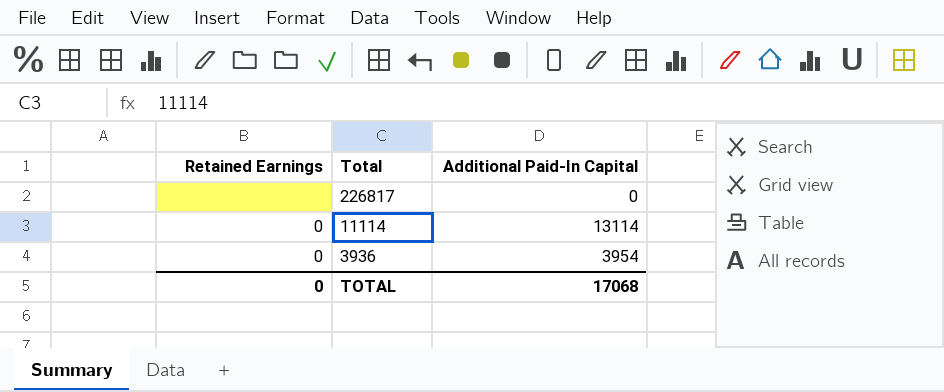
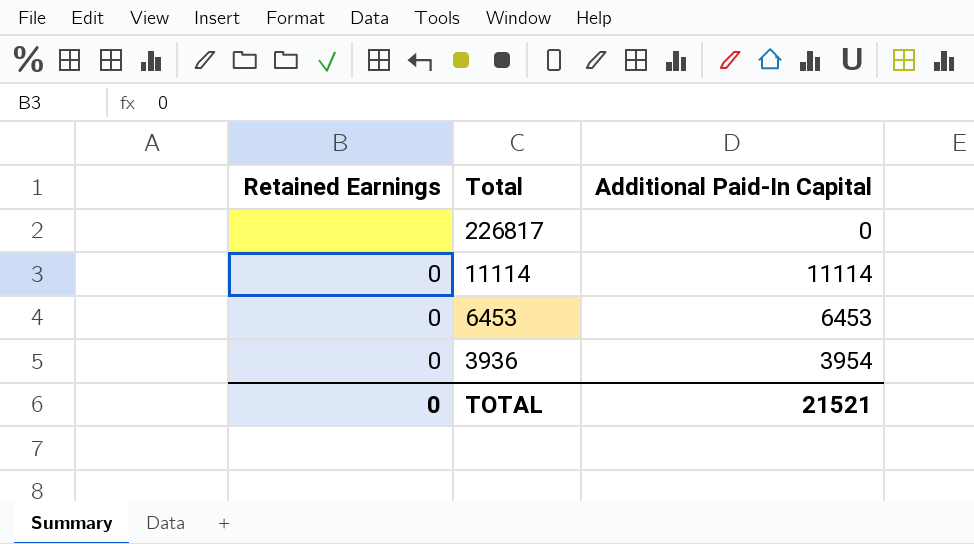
11114 | Additional Paid-In Capital: 13114 -> 11114
row 6453: none -> 0 | 6453
TOTAL | Additional Paid-In Capital: 17068 -> 21521

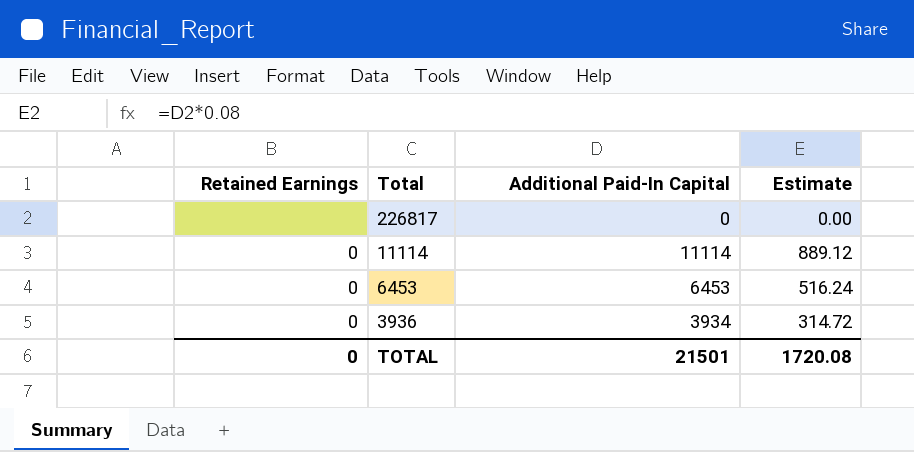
column Estimate | formula: none -> [Additional Paid-In Capital] * 0.08
3936 | Additional Paid-In Capital: 3954 -> 3934
TOTAL | Additional Paid-In Capital: 21521 -> 21501

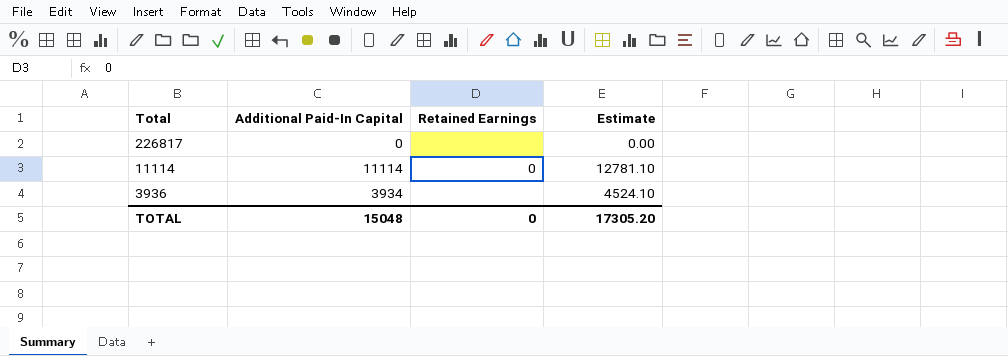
column Retained Earnings | position: 1 -> 3
column Estimate | formula: [Additional Paid-In Capital] * 0.08 -> [Additional Paid-In Capital] * 1.15
row 6453: 0 | 6453 | 516.24 -> none
3936 | Retained Earnings: 0 -> none
TOTAL | Additional Paid-In Capital: 21501 -> 15048
TOTAL | Estimate: 1720.08 -> 17305.20

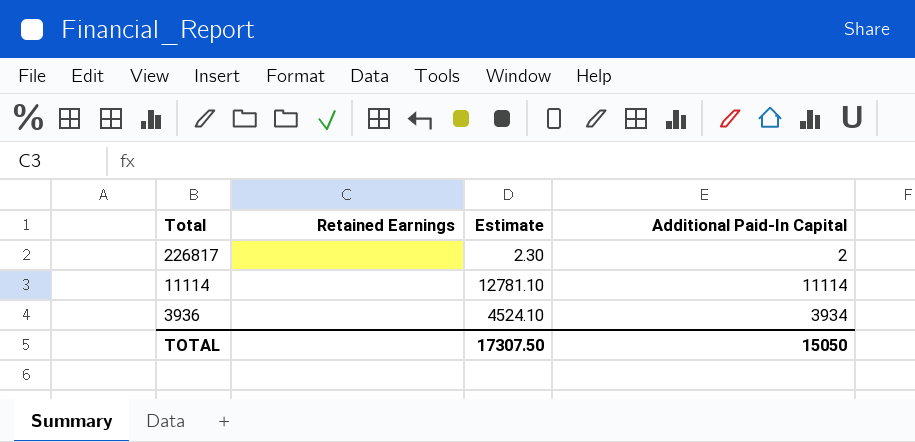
column Additional Paid-In Capital | position: 2 -> 4
226817 | Estimate: 0.00 -> 2.30
226817 | Additional Paid-In Capital: 0 -> 2
11114 | Retained Earnings: 0 -> none
TOTAL | Retained Earnings: 0 -> none
TOTAL | Estimate: 17305.20 -> 17307.50
TOTAL | Additional Paid-In Capital: 15048 -> 15050

